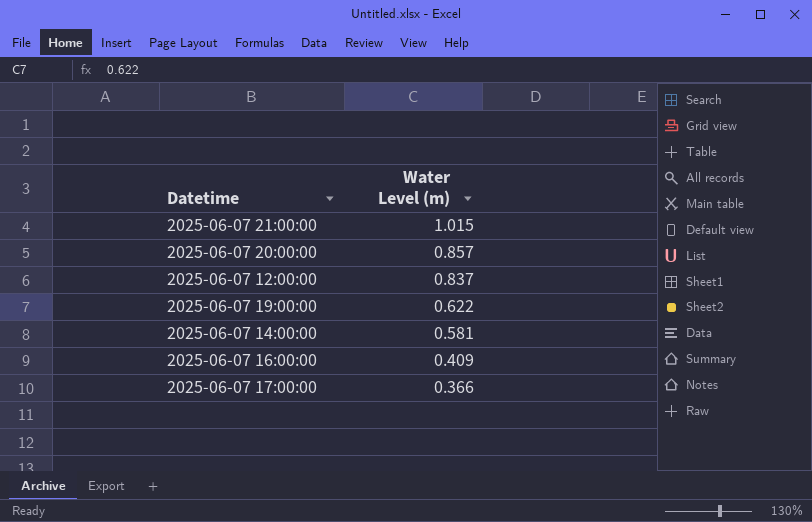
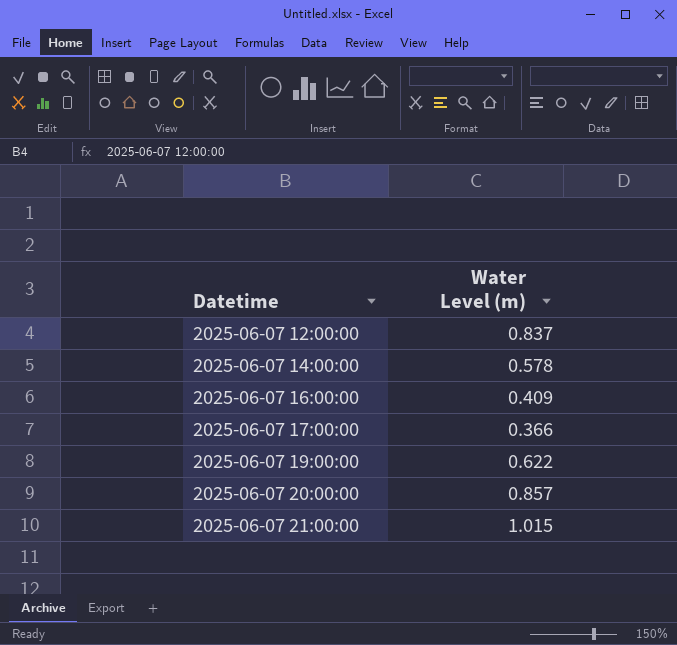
row order: Water Level (m) descending -> Datetime ascending
2025-06-07 14:00:00 | Water Level (m): 0.581 -> 0.578

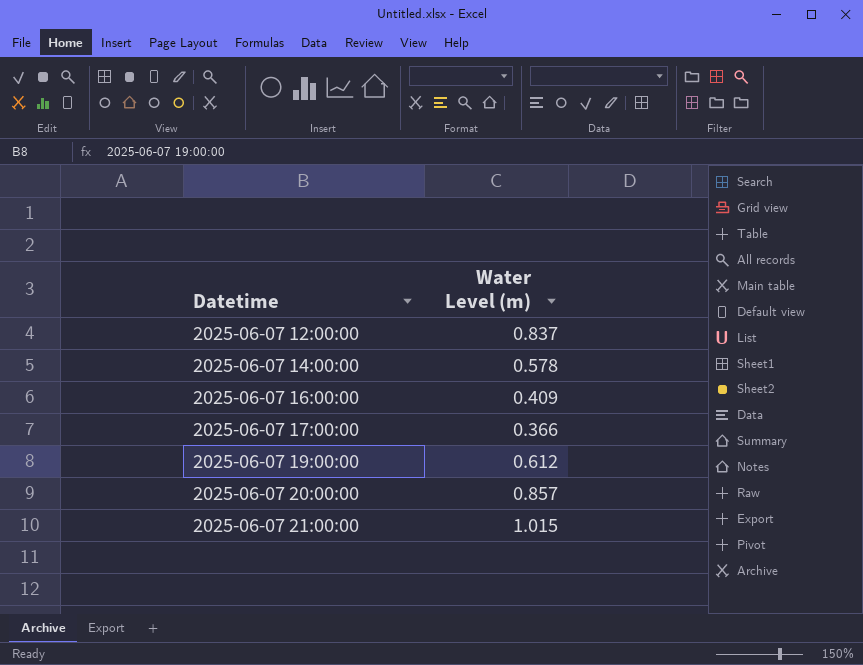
2025-06-07 19:00:00 | Water Level (m): 0.622 -> 0.612

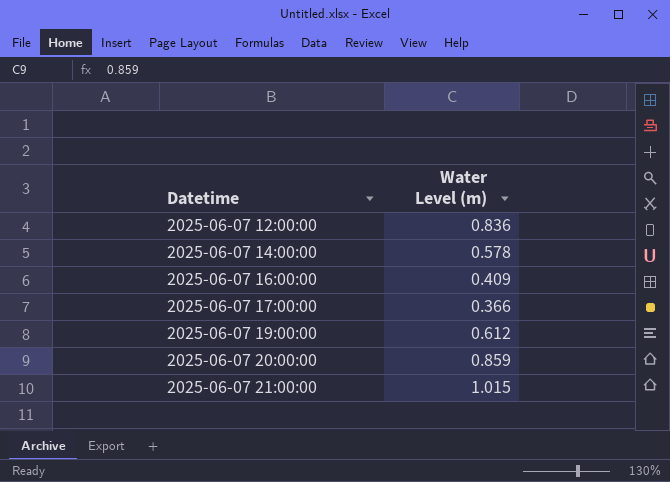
2025-06-07 12:00:00 | Water Level (m): 0.837 -> 0.836
2025-06-07 20:00:00 | Water Level (m): 0.857 -> 0.859

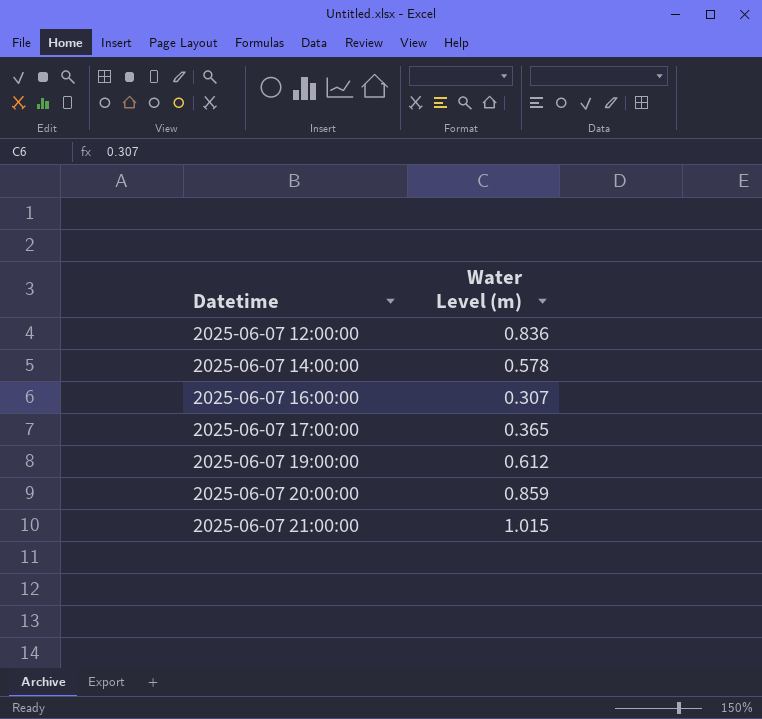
2025-06-07 16:00:00 | Water Level (m): 0.409 -> 0.307
2025-06-07 17:00:00 | Water Level (m): 0.366 -> 0.365

